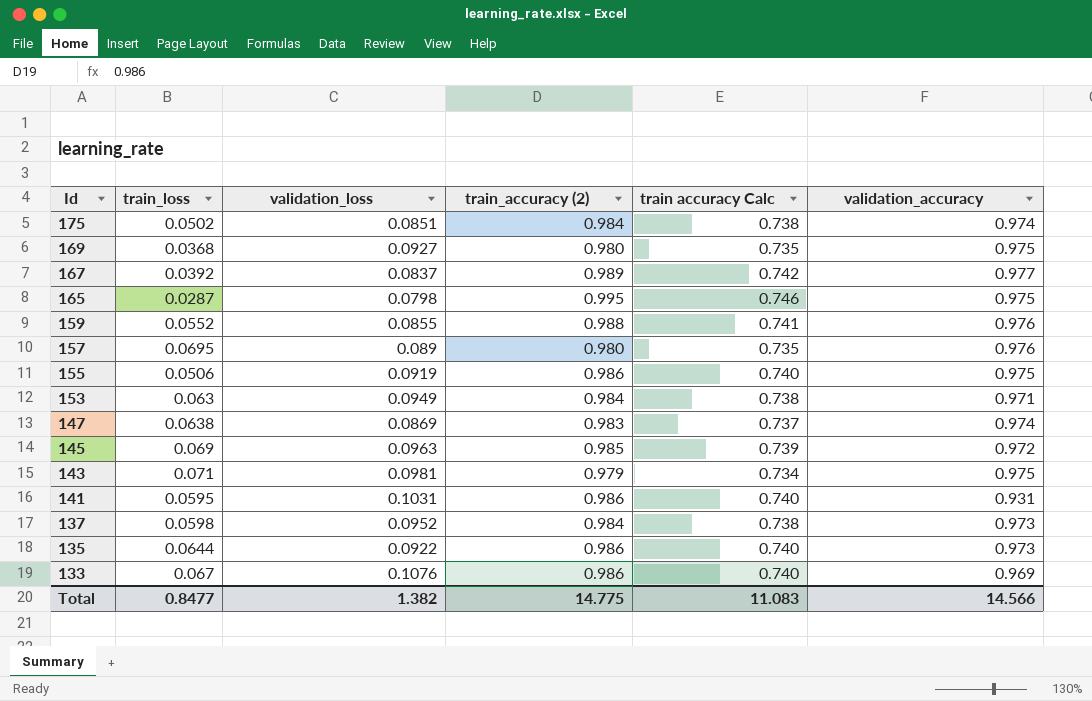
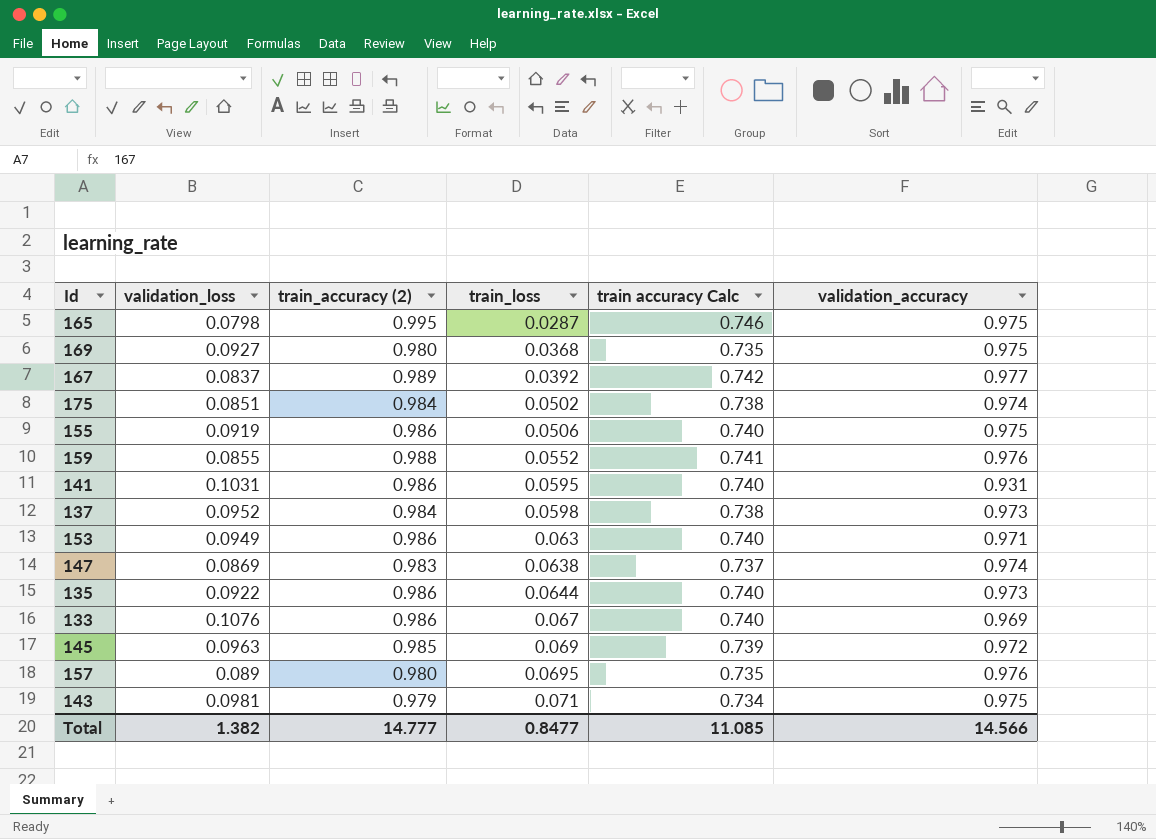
row order: Id descending -> train_loss ascending
column train_loss | position: 2 -> 4
153 | train_accuracy (2): 0.984 -> 0.986
153 | train accuracy Calc: 0.738 -> 0.740
Total | train_accuracy (2): 14.775 -> 14.777
Total | train accuracy Calc: 11.083 -> 11.085

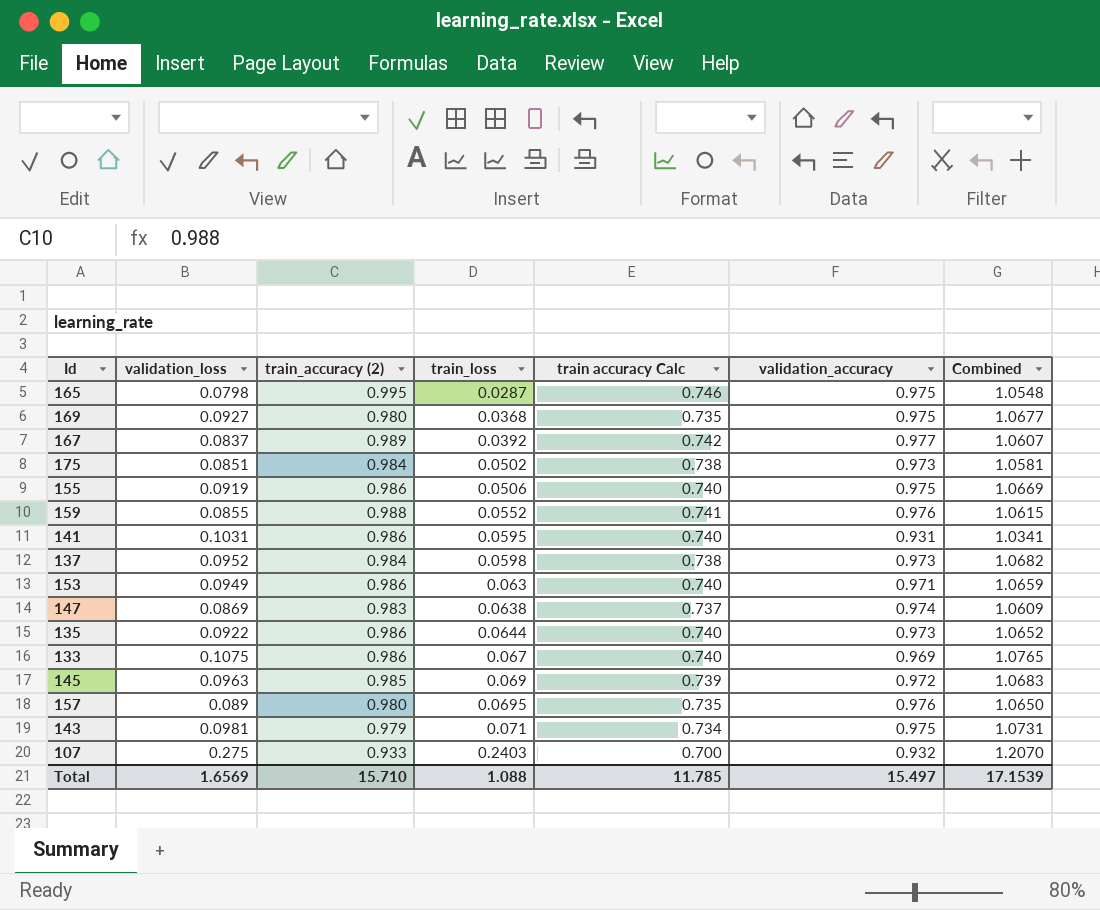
column Combined | formula: none -> [validation_loss] + [validation_accuracy]
175 | validation_accuracy: 0.974 -> 0.973
133 | validation_loss: 0.1076 -> 0.1075
row 107: none -> 0.275 | 0.933 | 0.2403 | 0.700 | 0.932 | 1.2070
Total | validation_loss: 1.382 -> 1.6569
Total | train_accuracy (2): 14.777 -> 15.710
Total | train_loss: 0.8477 -> 1.088
Total | train accuracy Calc: 11.085 -> 11.785
Total | validation_accuracy: 14.566 -> 15.497

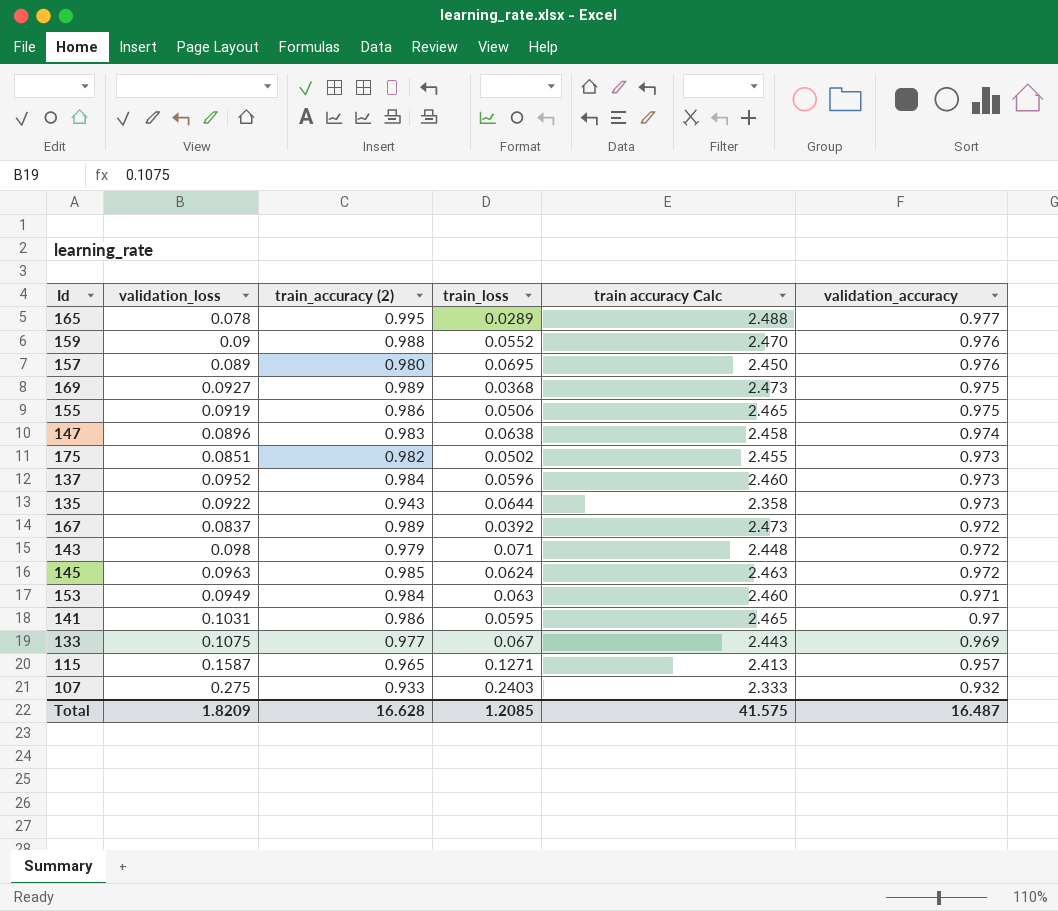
row order: train_loss ascending -> validation_accuracy descending
column Combined | formula: [validation_loss] + [validation_accuracy] -> none
column train accuracy Calc | formula: [train_accuracy (2)] * 0.75 -> [train_accuracy (2)] * 2.5
165 | validation_loss: 0.0798 -> 0.078
165 | train_loss: 0.0287 -> 0.0289
165 | validation_accuracy: 0.975 -> 0.977
159 | validation_loss: 0.0855 -> 0.09
169 | train_accuracy (2): 0.980 -> 0.989
147 | validation_loss: 0.0869 -> 0.0896
175 | train_accuracy (2): 0.984 -> 0.982
137 | train_loss: 0.0598 -> 0.0596
135 | train_accuracy (2): 0.986 -> 0.943
167 | validation_accuracy: 0.977 -> 0.972
143 | validation_loss: 0.0981 -> 0.098
143 | validation_accuracy: 0.975 -> 0.972
145 | train_loss: 0.069 -> 0.0624
153 | train_accuracy (2): 0.986 -> 0.984
141 | validation_accuracy: 0.931 -> 0.97
133 | train_accuracy (2): 0.986 -> 0.977
row 115: none -> 0.1587 | 0.965 | 0.1271 | 2.413 | 0.957
Total | validation_loss: 1.6569 -> 1.8209
Total | train_accuracy (2): 15.710 -> 16.628
Total | train_loss: 1.088 -> 1.2085
Total | train accuracy Calc: 11.785 -> 41.575
Total | validation_accuracy: 15.497 -> 16.487

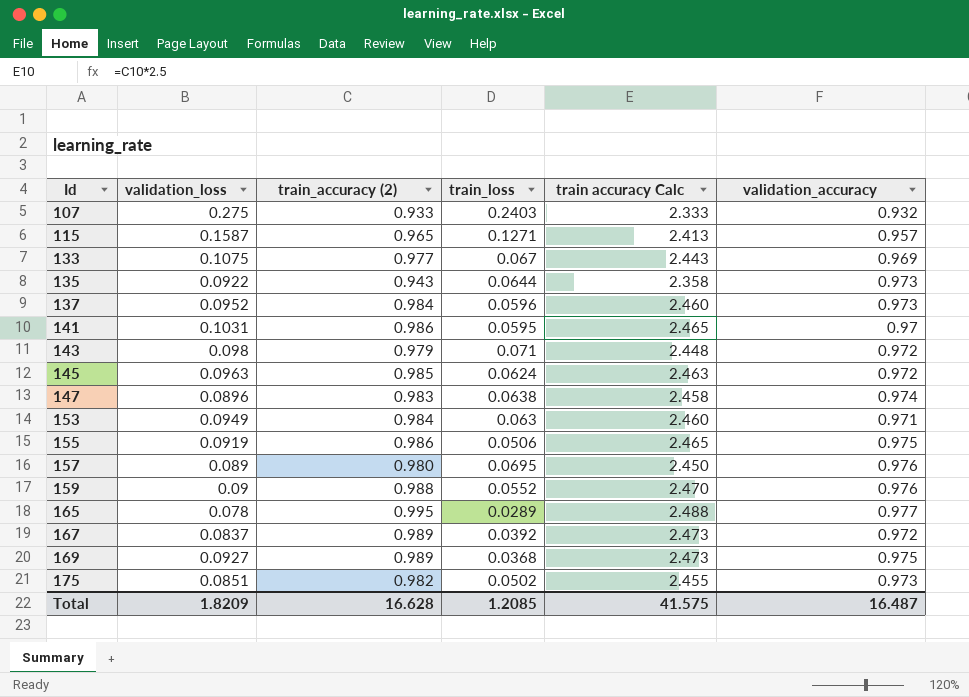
row order: validation_accuracy descending -> Id ascending

